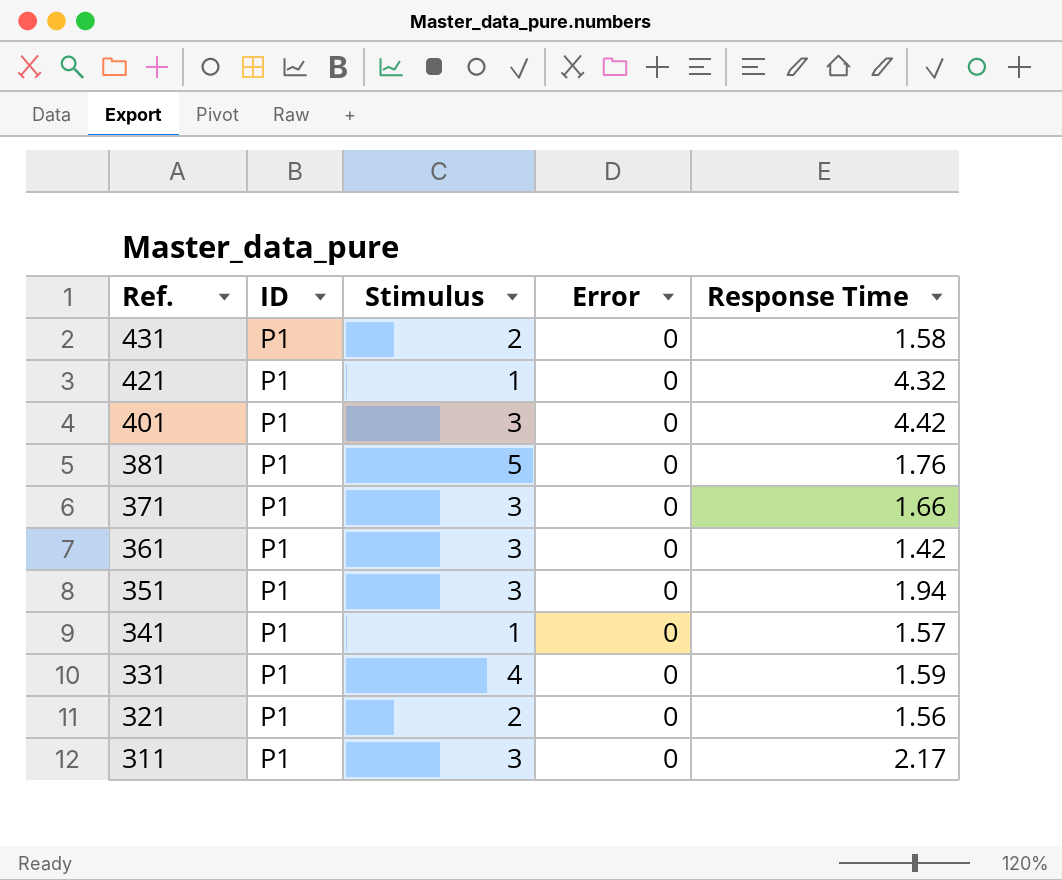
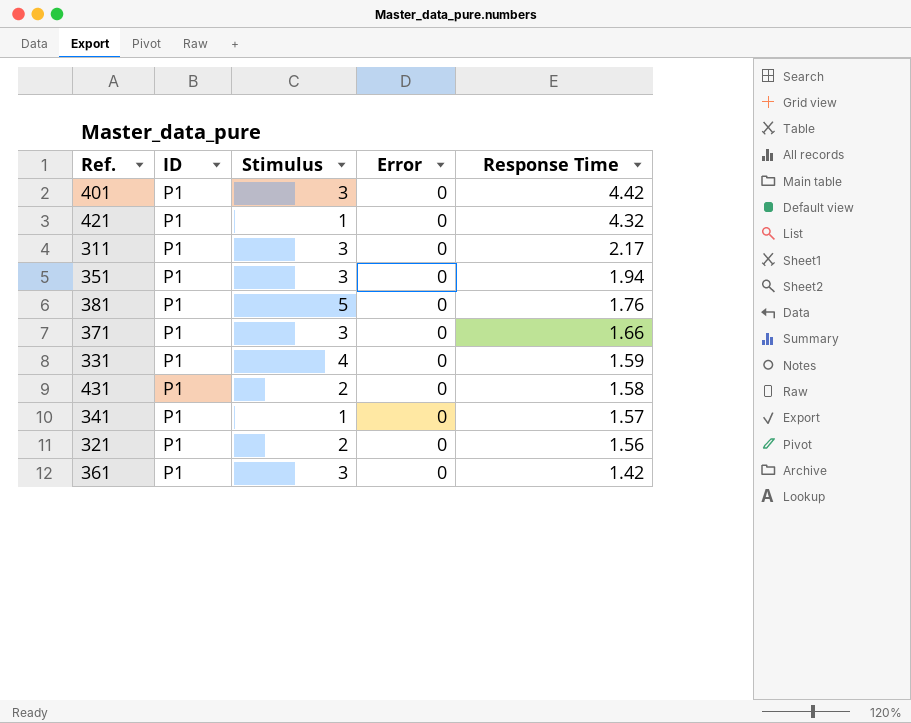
row order: Ref. descending -> Response Time descending

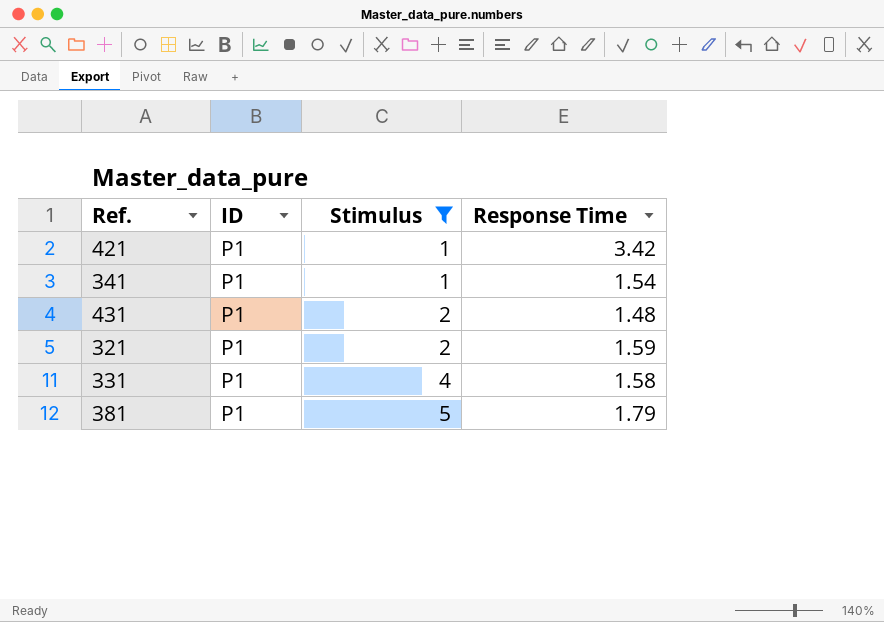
filter: none -> Stimulus != 3
row order: Response Time descending -> Stimulus ascending
column Error | position: 4 -> none
421 | Response Time: 4.32 -> 3.42
341 | Response Time: 1.57 -> 1.54
431 | Response Time: 1.58 -> 1.48
321 | Response Time: 1.56 -> 1.59
331 | Response Time: 1.59 -> 1.58
381 | Response Time: 1.76 -> 1.79

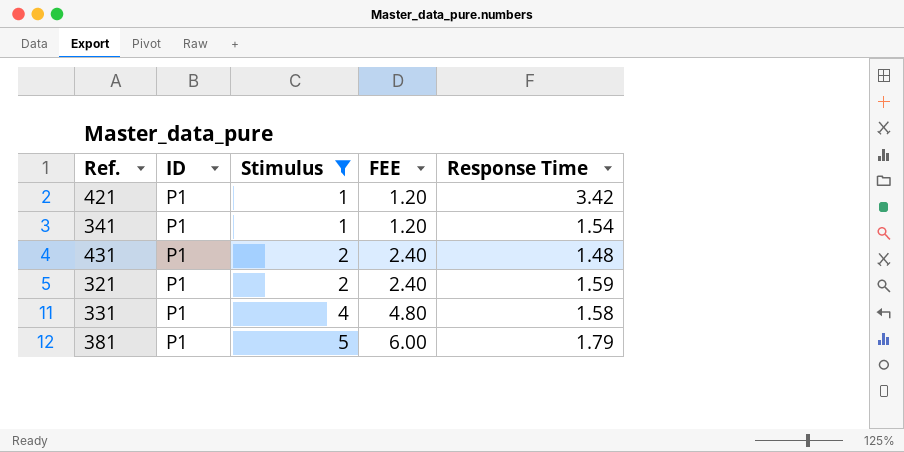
column FEE | formula: none -> [Stimulus] * 1.2

